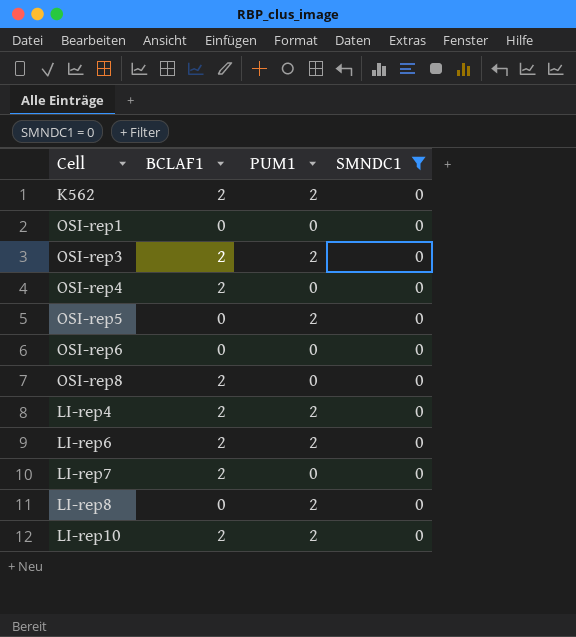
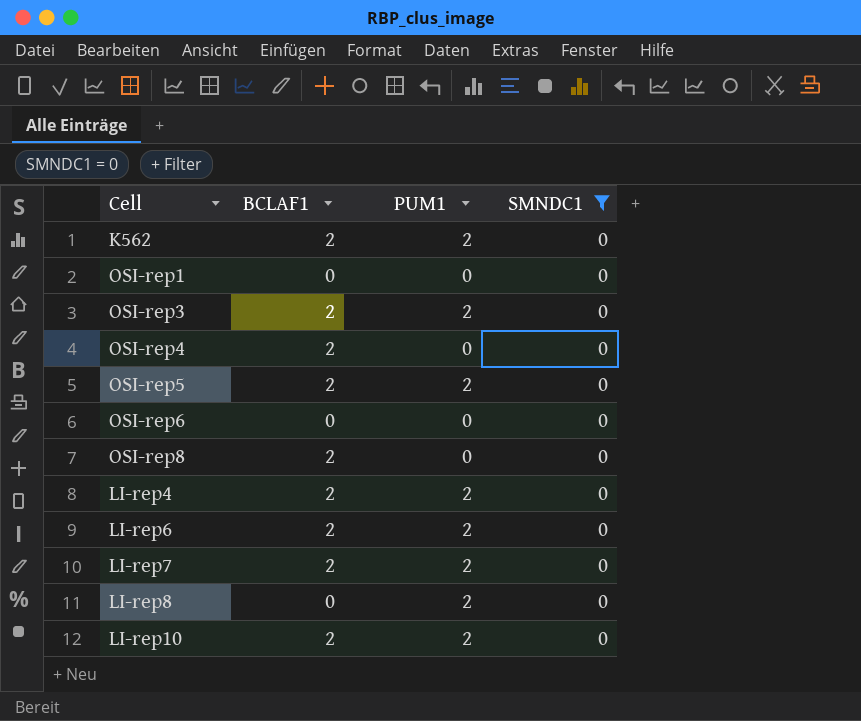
OSI-rep5 | BCLAF1: 0 -> 2
LI-rep7 | PUM1: 0 -> 2

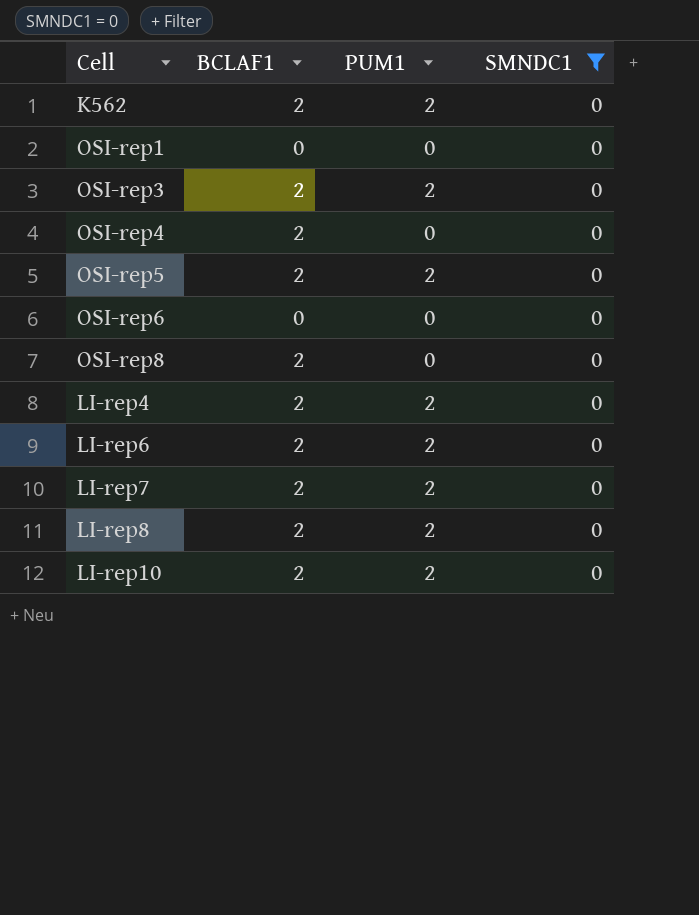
LI-rep8 | BCLAF1: 0 -> 2

